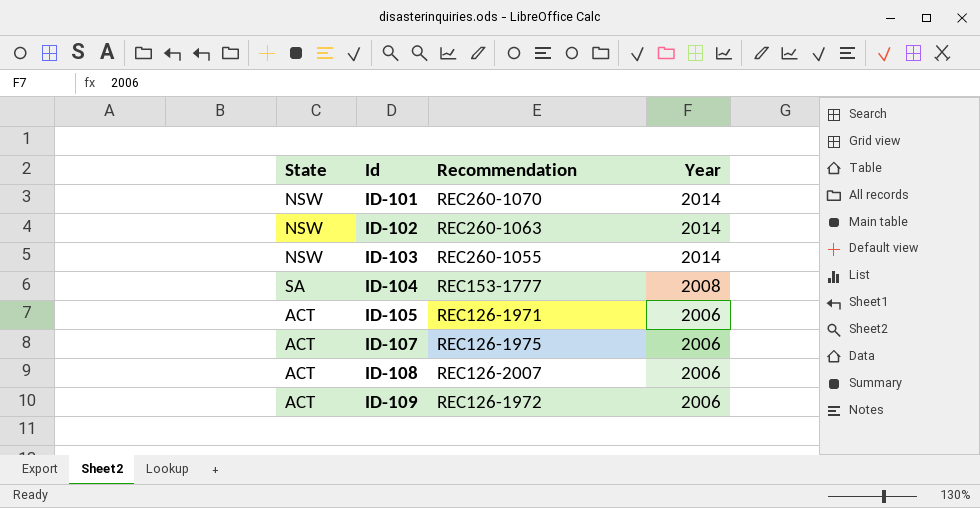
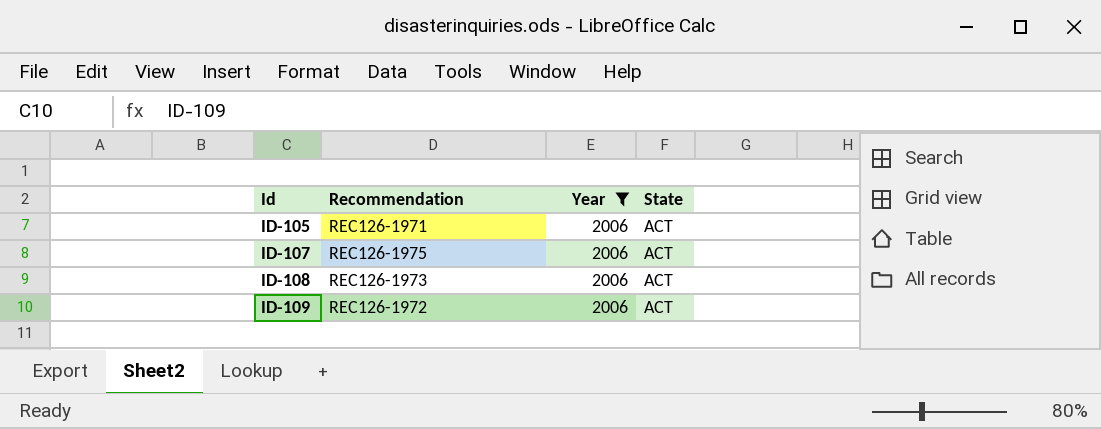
filter: none -> Year = 2006
column State | position: 1 -> 4
ID-108 | Recommendation: REC126-2007 -> REC126-1973

